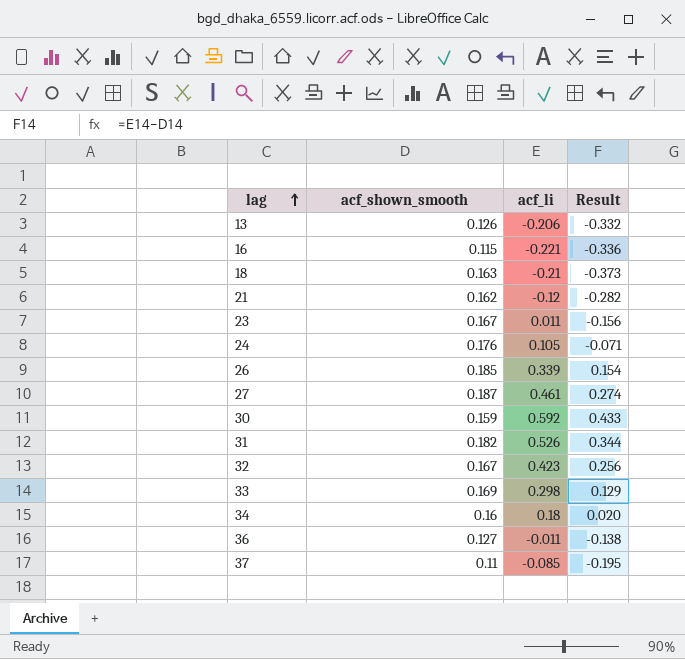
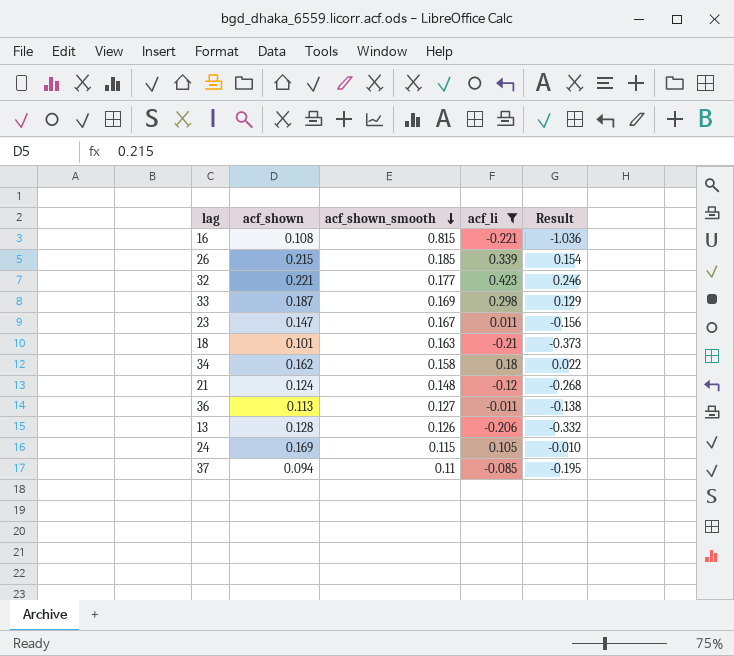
filter: none -> acf_li <= 0.423
row order: lag ascending -> acf_shown_smooth descending
column acf_shown | position: none -> 2
16 | acf_shown_smooth: 0.115 -> 0.815
16 | Result: -0.336 -> -1.036
32 | acf_shown_smooth: 0.167 -> 0.177
32 | Result: 0.256 -> 0.246
34 | acf_shown_smooth: 0.16 -> 0.158
34 | Result: 0.020 -> 0.022
21 | acf_shown_smooth: 0.162 -> 0.148
21 | Result: -0.282 -> -0.268
24 | acf_shown_smooth: 0.176 -> 0.115
24 | Result: -0.071 -> -0.010

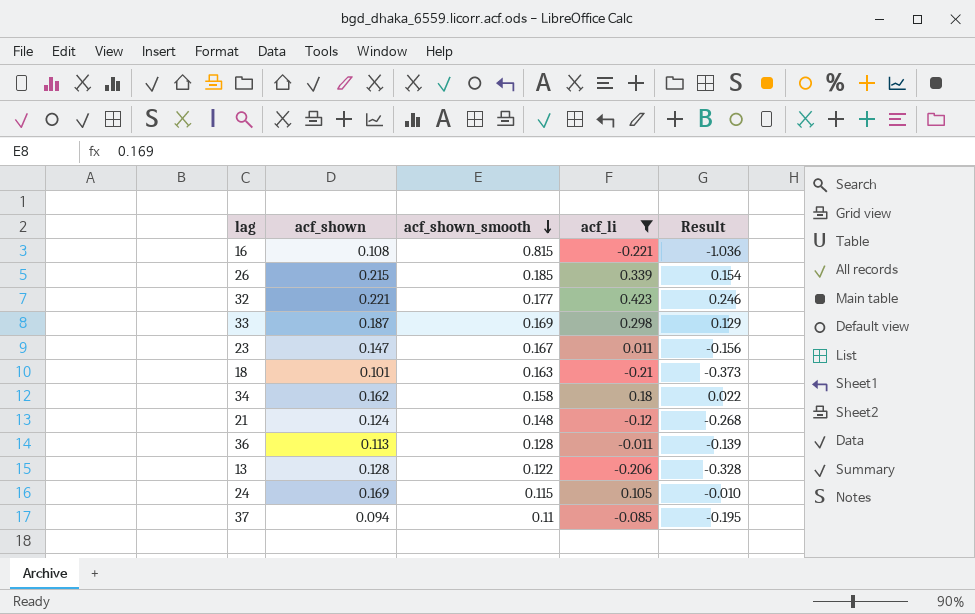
36 | acf_shown_smooth: 0.127 -> 0.128
36 | Result: -0.138 -> -0.139
13 | acf_shown_smooth: 0.126 -> 0.122
13 | Result: -0.332 -> -0.328

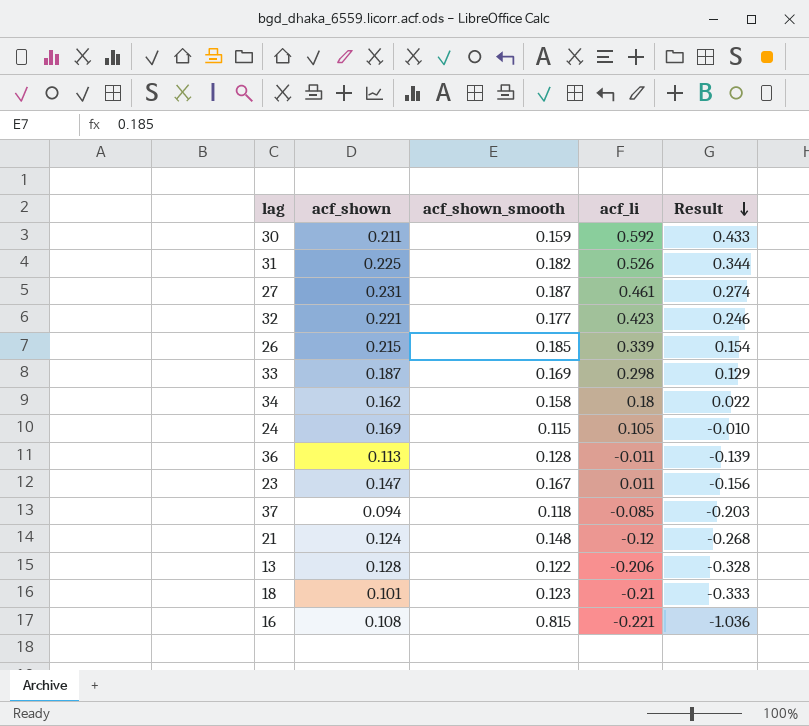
filter: acf_li <= 0.423 -> none
row order: acf_shown_smooth descending -> Result descending
37 | acf_shown_smooth: 0.11 -> 0.118
37 | Result: -0.195 -> -0.203
18 | acf_shown_smooth: 0.163 -> 0.123
18 | Result: -0.373 -> -0.333

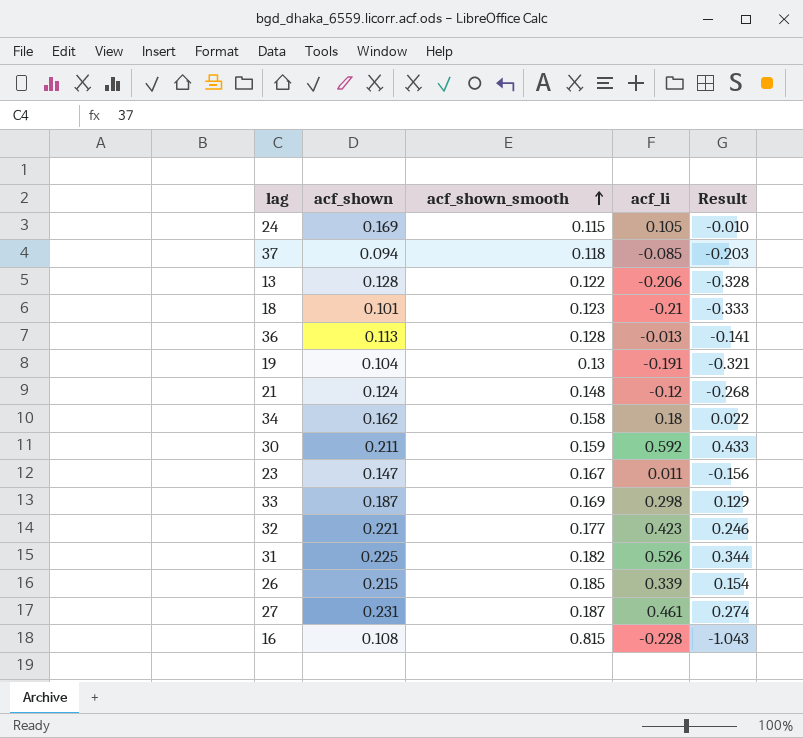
row order: Result descending -> acf_shown_smooth ascending
36 | acf_li: -0.011 -> -0.013
36 | Result: -0.139 -> -0.141
row 19: none -> 0.104 | 0.13 | -0.191 | -0.321
16 | acf_li: -0.221 -> -0.228
16 | Result: -1.036 -> -1.043

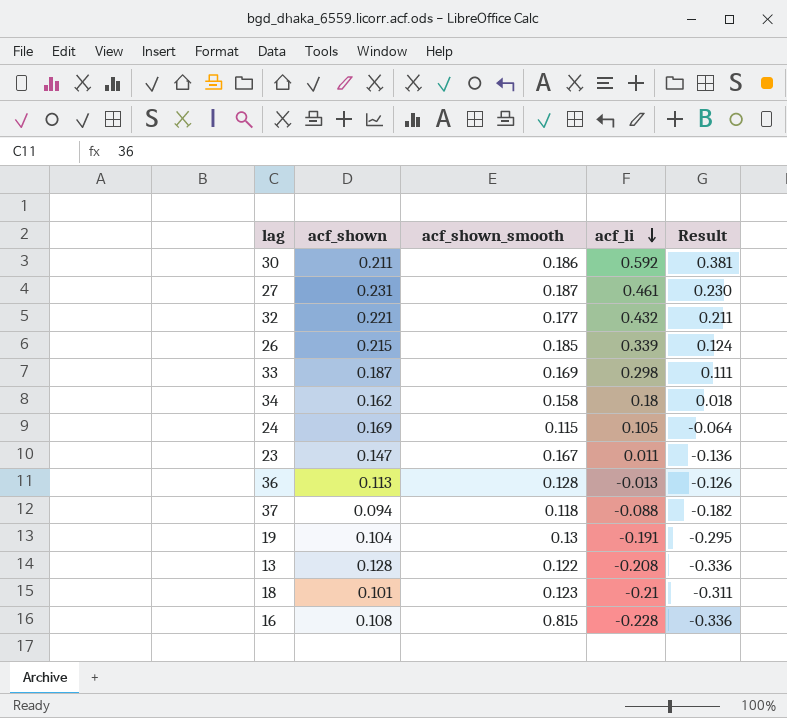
row order: acf_shown_smooth ascending -> acf_li descending
column Result | formula: [acf_li] - [acf_shown_smooth] -> [acf_li] - [acf_shown]
row 21: 0.124 | 0.148 | -0.12 | -0.268 -> none
row 31: 0.225 | 0.182 | 0.526 | 0.344 -> none
30 | acf_shown_smooth: 0.159 -> 0.186
32 | acf_li: 0.423 -> 0.432
37 | acf_li: -0.085 -> -0.088
13 | acf_li: -0.206 -> -0.208

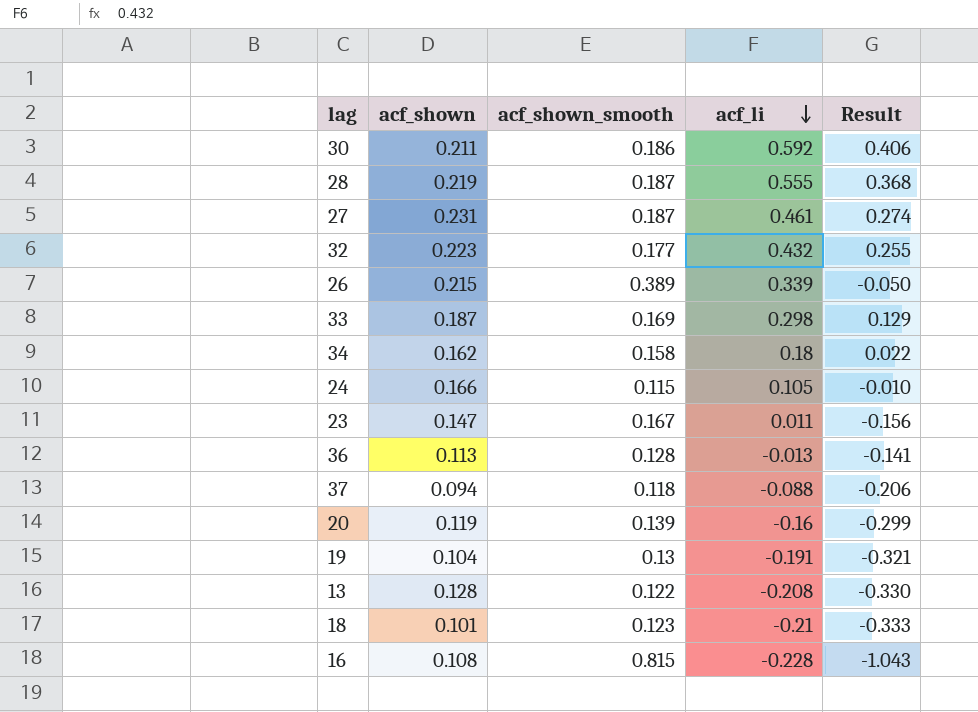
column Result | formula: [acf_li] - [acf_shown] -> [acf_li] - [acf_shown_smooth]
row 28: none -> 0.219 | 0.187 | 0.555 | 0.368
32 | acf_shown: 0.221 -> 0.223
26 | acf_shown_smooth: 0.185 -> 0.389
24 | acf_shown: 0.169 -> 0.166
row 20: none -> 0.119 | 0.139 | -0.16 | -0.299

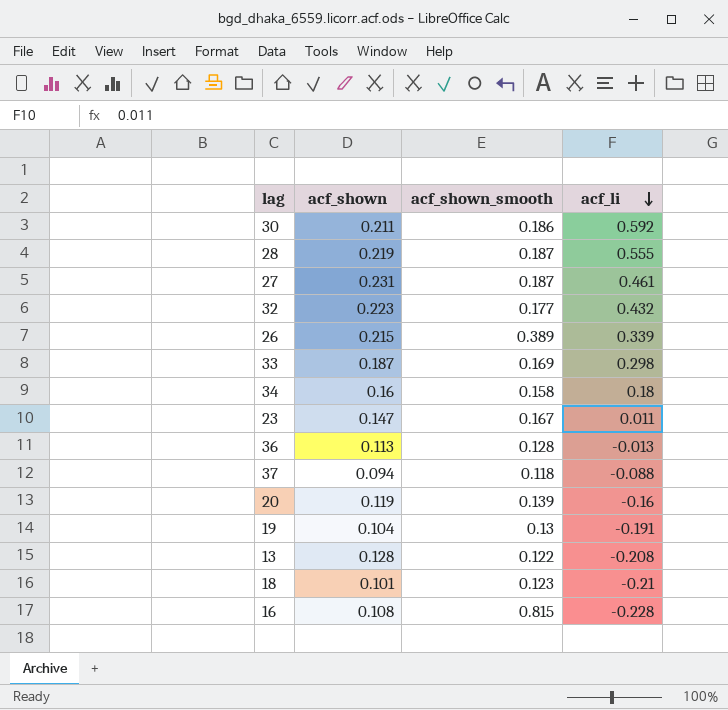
column Result | formula: [acf_li] - [acf_shown_smooth] -> none
row 24: 0.166 | 0.115 | 0.105 | -0.010 -> none
34 | acf_shown: 0.162 -> 0.16

